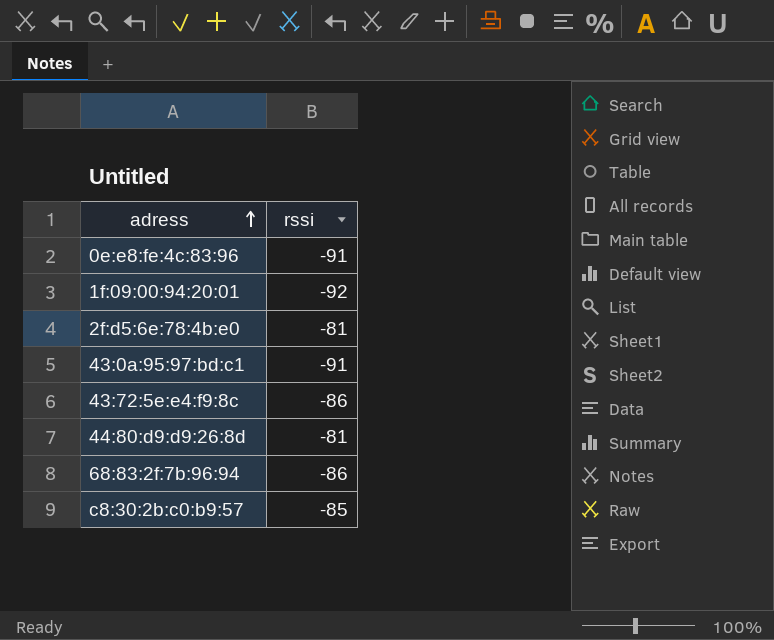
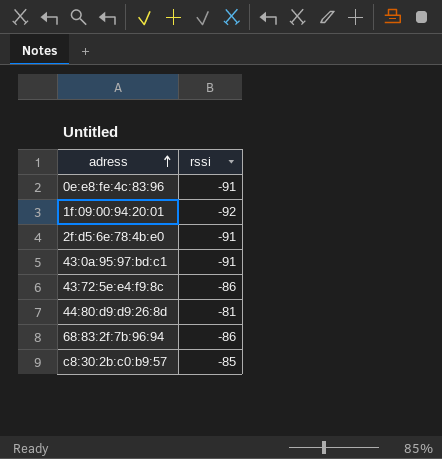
2f:d5:6e:78:4b:e0 | rssi: -81 -> -91

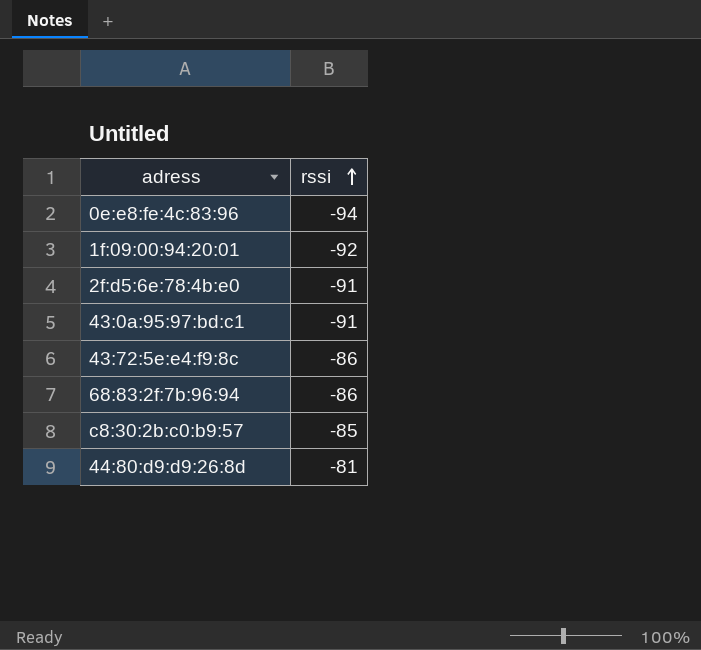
row order: adress ascending -> rssi ascending
0e:e8:fe:4c:83:96 | rssi: -91 -> -94

